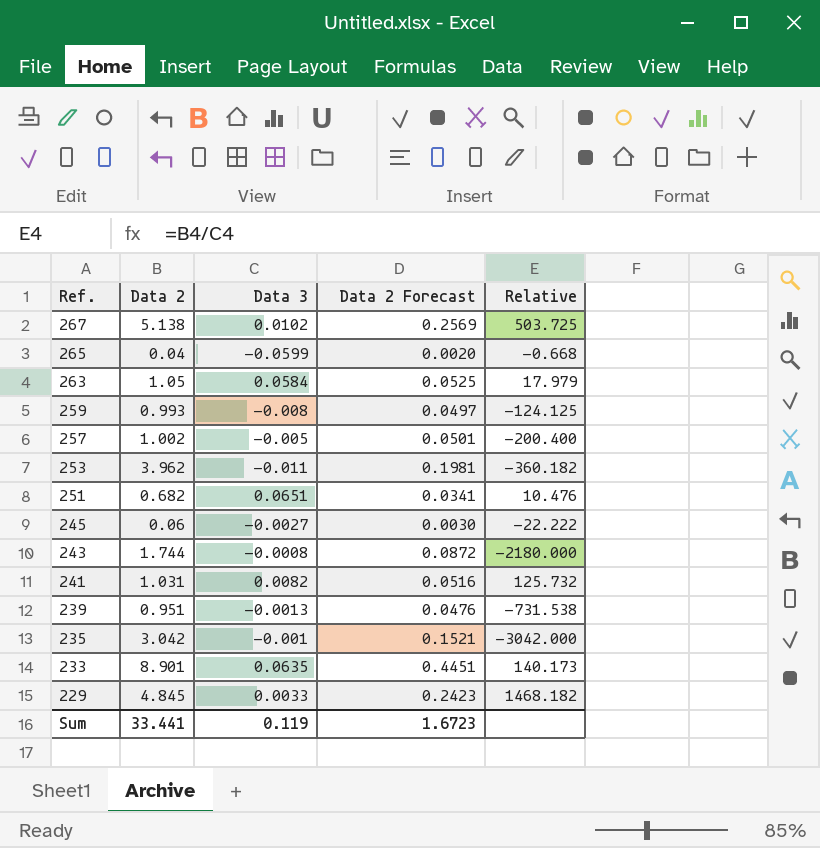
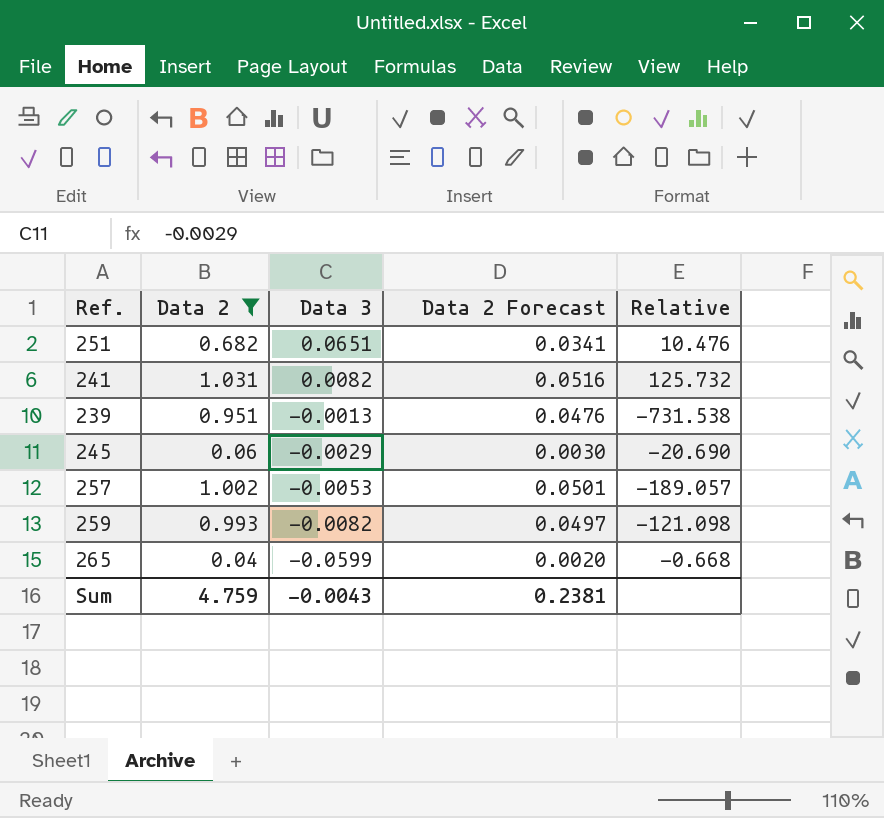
filter: none -> Data 2 <= 1.031
row order: Ref. descending -> Data 3 descending
245 | Data 3: -0.0027 -> -0.0029
245 | Relative: -22.222 -> -20.690
257 | Data 3: -0.005 -> -0.0053
257 | Relative: -200.400 -> -189.057
259 | Data 3: -0.008 -> -0.0082
259 | Relative: -124.125 -> -121.098
Sum | Data 2: 33.441 -> 4.759
Sum | Data 3: 0.119 -> -0.0043
Sum | Data 2 Forecast: 1.6723 -> 0.2381

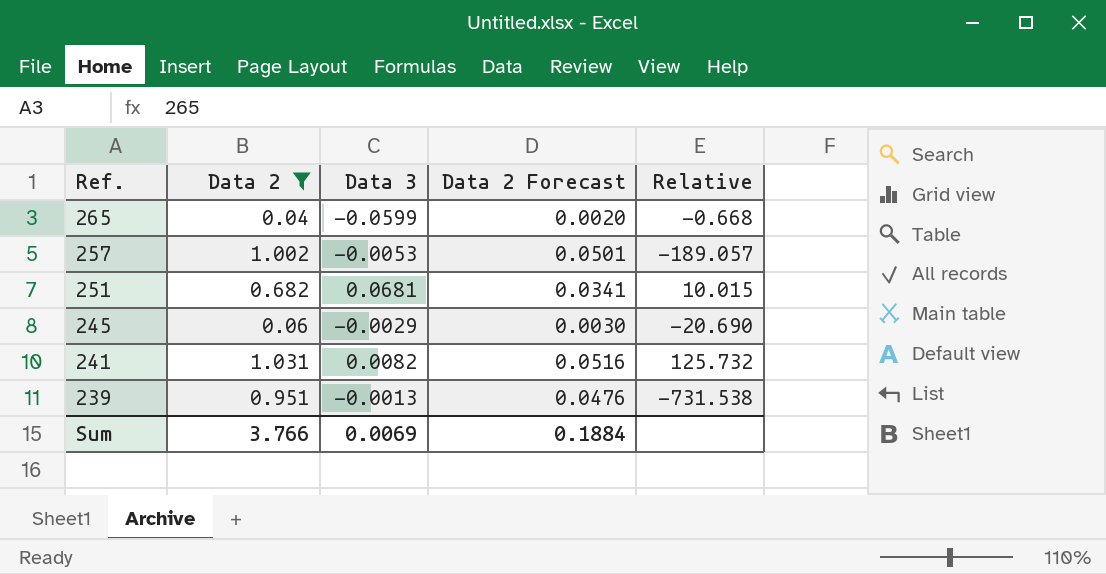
row order: Data 3 descending -> Ref. descending
row 259: 0.993 | -0.0082 | 0.0497 | -121.098 -> none
251 | Data 3: 0.0651 -> 0.0681
251 | Relative: 10.476 -> 10.015
Sum | Data 2: 4.759 -> 3.766
Sum | Data 3: -0.0043 -> 0.0069
Sum | Data 2 Forecast: 0.2381 -> 0.1884

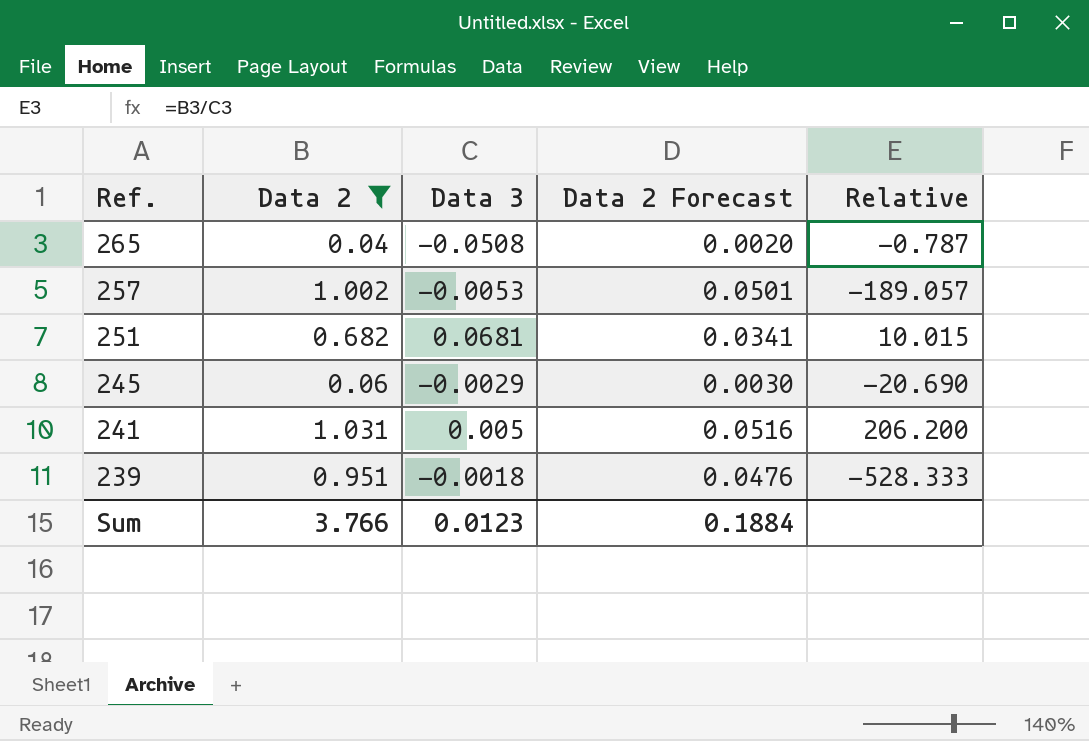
265 | Data 3: -0.0599 -> -0.0508
265 | Relative: -0.668 -> -0.787
241 | Data 3: 0.0082 -> 0.005
241 | Relative: 125.732 -> 206.200
239 | Data 3: -0.0013 -> -0.0018
239 | Relative: -731.538 -> -528.333
Sum | Data 3: 0.0069 -> 0.0123

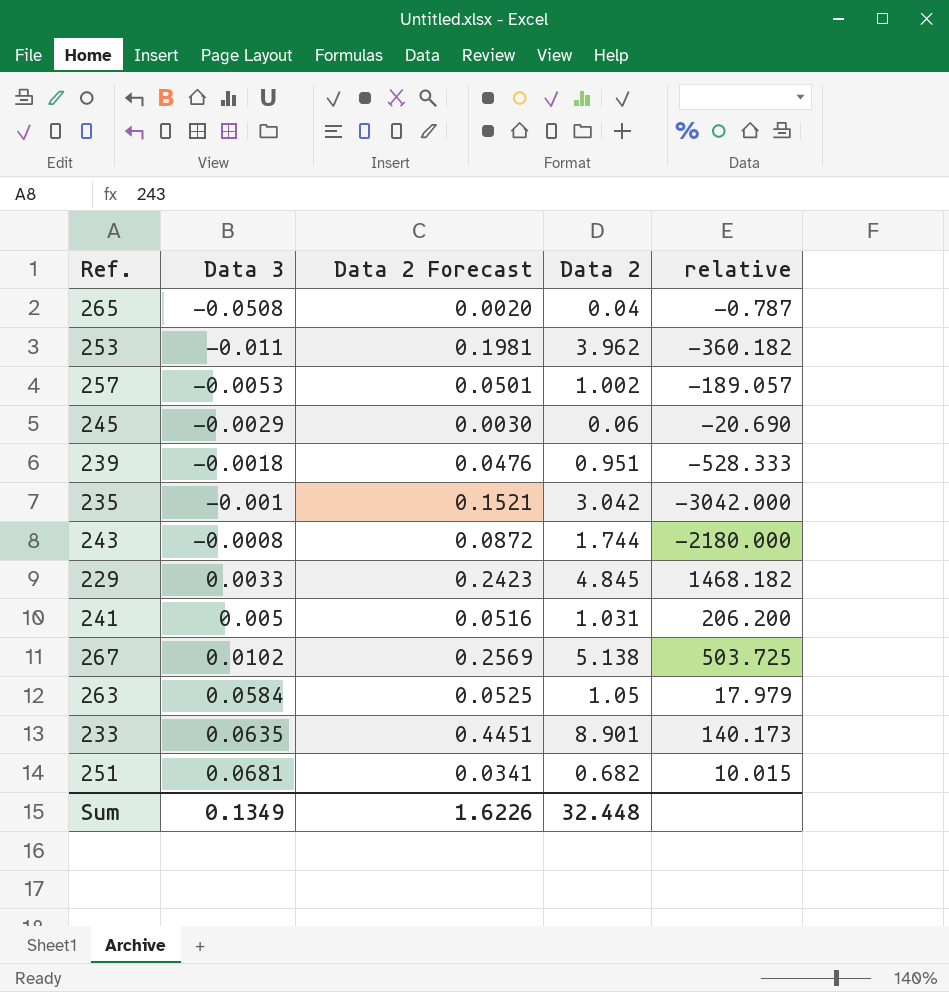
filter: Data 2 <= 1.031 -> none
row order: Ref. descending -> Data 3 ascending
column Data 2 | position: 2 -> 4
column name: Relative -> relative
Sum | Data 3: 0.0123 -> 0.1349
Sum | Data 2 Forecast: 0.1884 -> 1.6226
Sum | Data 2: 3.766 -> 32.448

